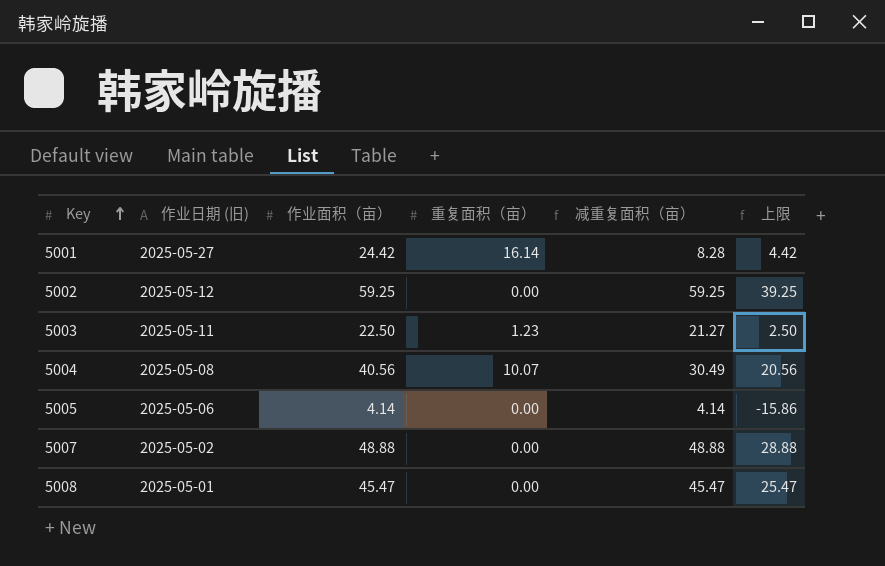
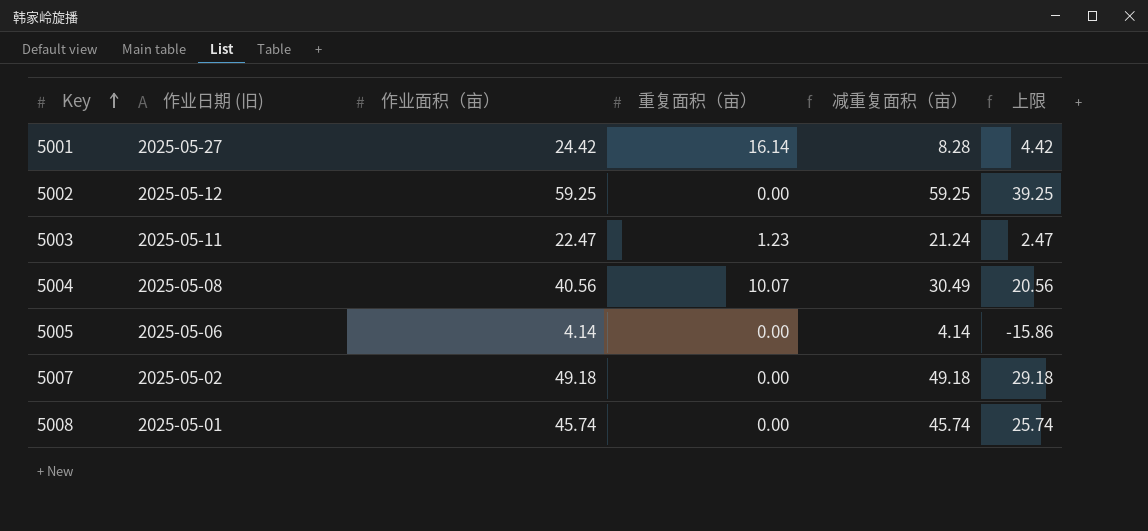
5003 | 作业面积（亩）: 22.50 -> 22.47
5003 | 减重复面积（亩）: 21.27 -> 21.24
5003 | 上限: 2.50 -> 2.47
5007 | 作业面积（亩）: 48.88 -> 49.18
5007 | 减重复面积（亩）: 48.88 -> 49.18
5007 | 上限: 28.88 -> 29.18
5008 | 作业面积（亩）: 45.47 -> 45.74
5008 | 减重复面积（亩）: 45.47 -> 45.74
5008 | 上限: 25.47 -> 25.74

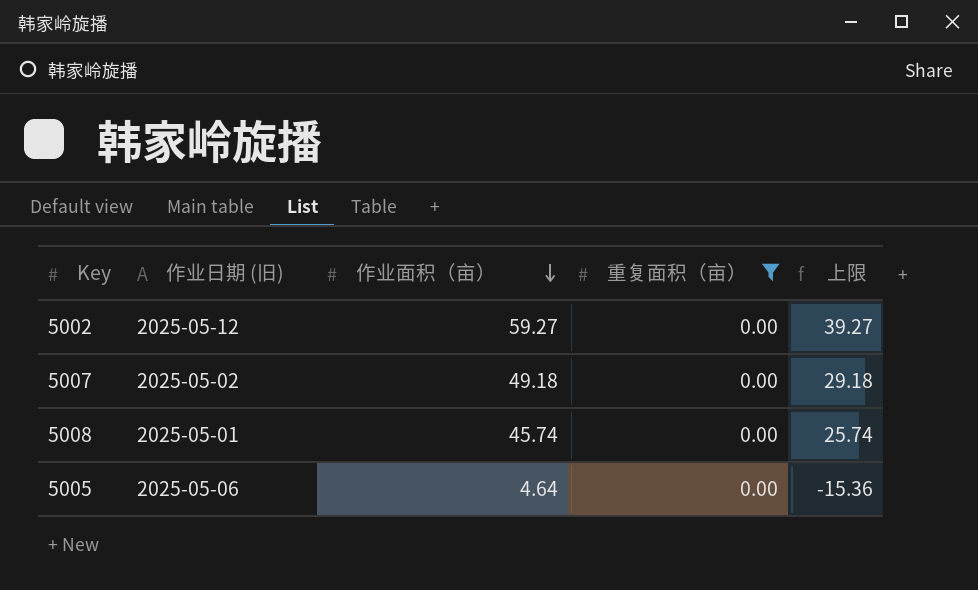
filter: none -> 重复面积（亩） = 0.00
row order: Key ascending -> 作业面积（亩） descending
column 减重复面积（亩） | formula: [作业面积（亩）] - [重复面积（亩）] -> none
5002 | 作业面积（亩）: 59.25 -> 59.27
5002 | 上限: 39.25 -> 39.27
5005 | 作业面积（亩）: 4.14 -> 4.64
5005 | 上限: -15.86 -> -15.36

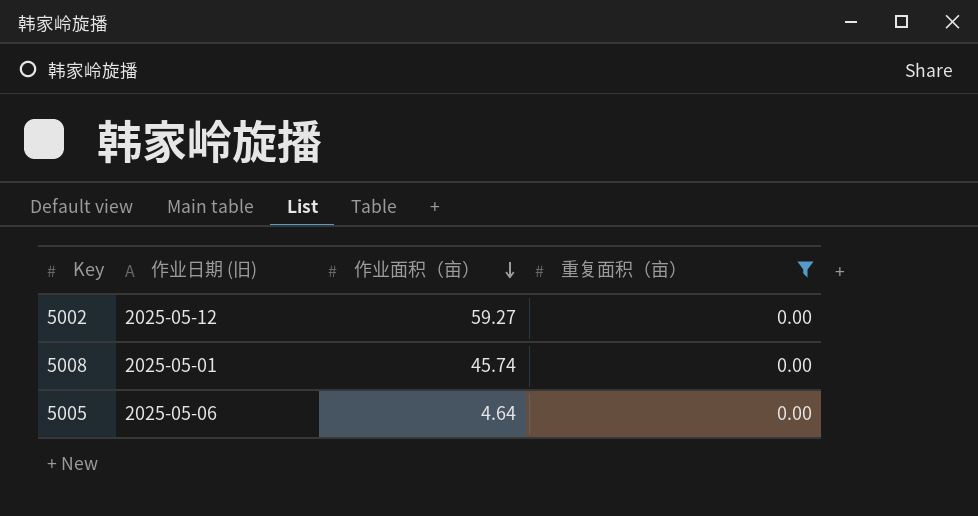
column 上限 | formula: [作业面积（亩）] - 20 -> none
row 5007: 2025-05-02 | 49.18 | 0.00 | 29.18 -> none

